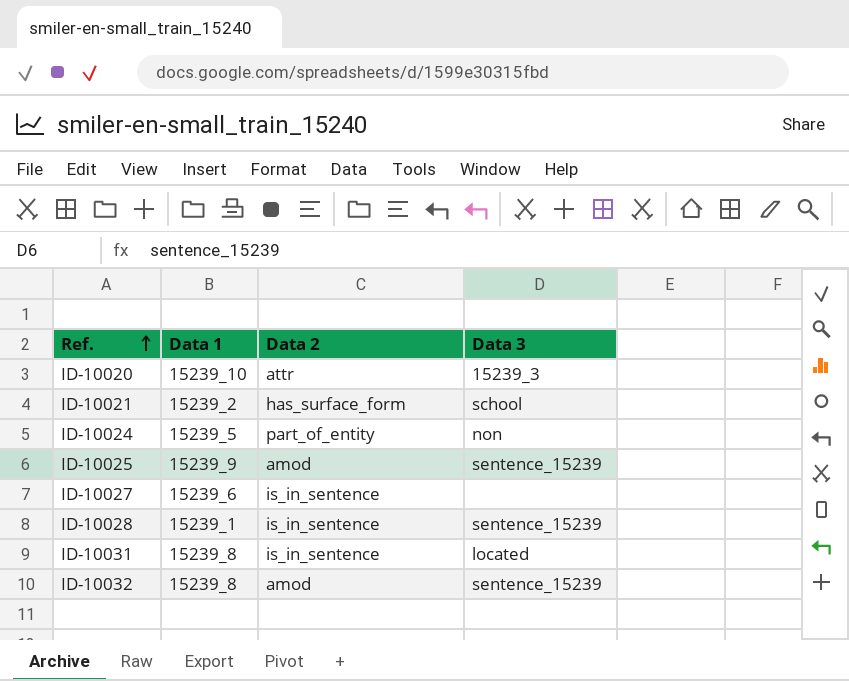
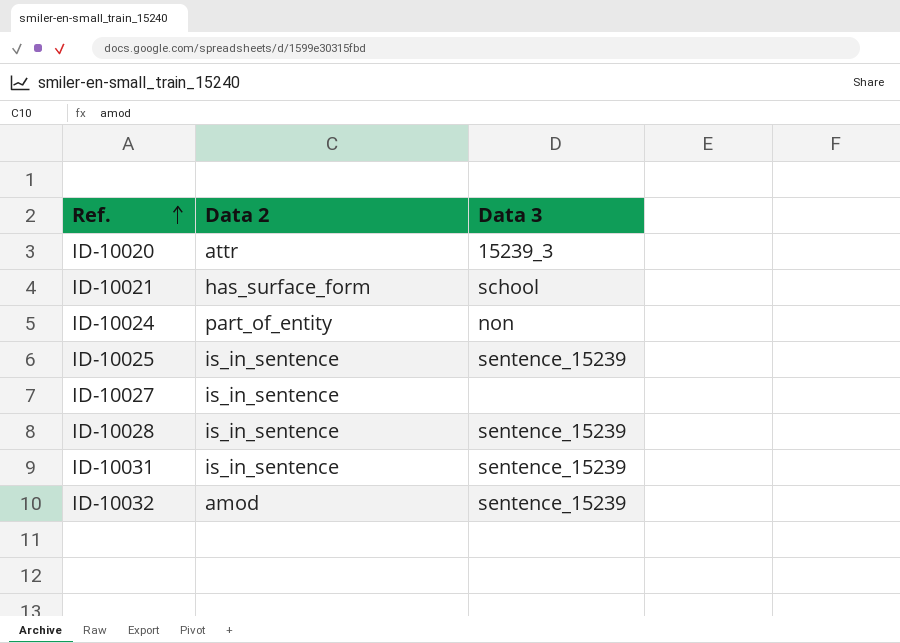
column Data 1 | position: 2 -> none
ID-10025 | Data 2: amod -> is_in_sentence
ID-10031 | Data 3: located -> sentence_15239

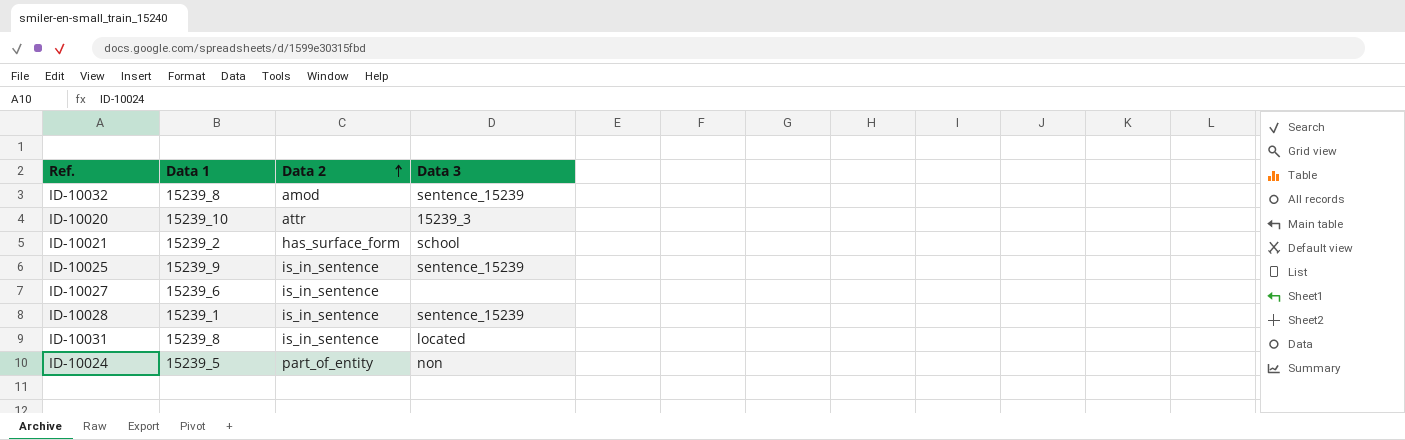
row order: Ref. ascending -> Data 2 ascending
column Data 1 | position: none -> 2
ID-10031 | Data 3: sentence_15239 -> located

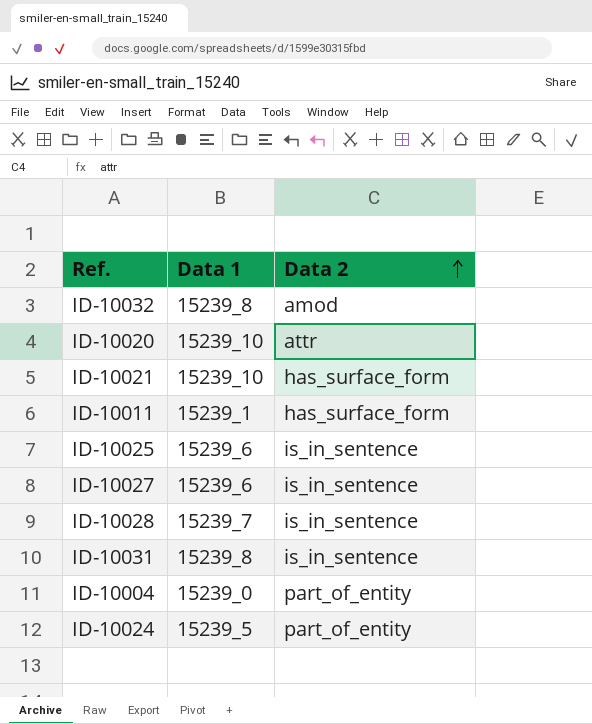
column Data 3 | position: 4 -> none
ID-10021 | Data 1: 15239_2 -> 15239_10
row ID-10011: none -> 15239_1 | has_surface_form
ID-10025 | Data 1: 15239_9 -> 15239_6
ID-10028 | Data 1: 15239_1 -> 15239_7
row ID-10004: none -> 15239_0 | part_of_entity

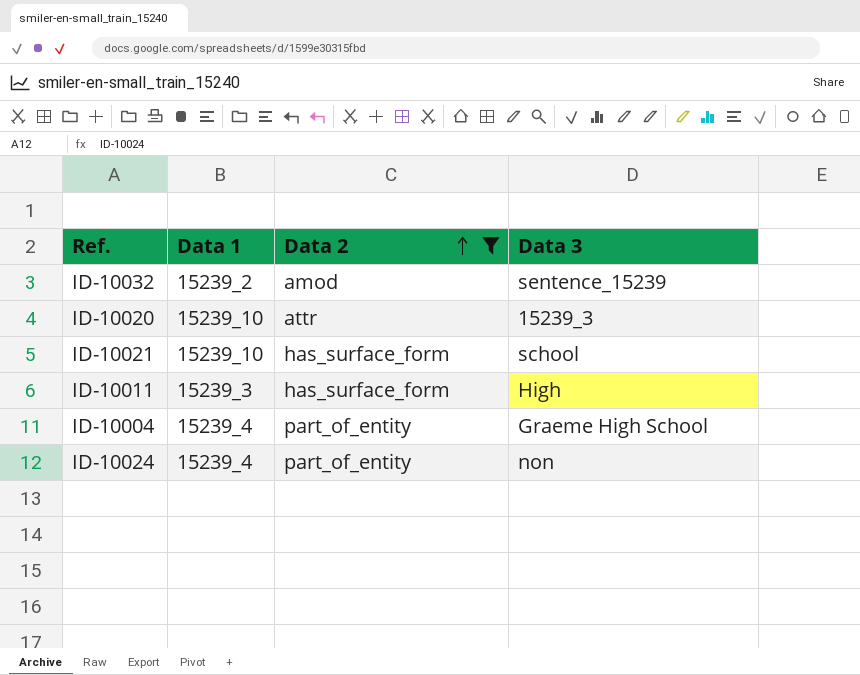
filter: none -> Data 2 != is_in_sentence
column Data 3 | position: none -> 4
ID-10032 | Data 1: 15239_8 -> 15239_2
ID-10011 | Data 1: 15239_1 -> 15239_3
ID-10004 | Data 1: 15239_0 -> 15239_4
ID-10024 | Data 1: 15239_5 -> 15239_4

